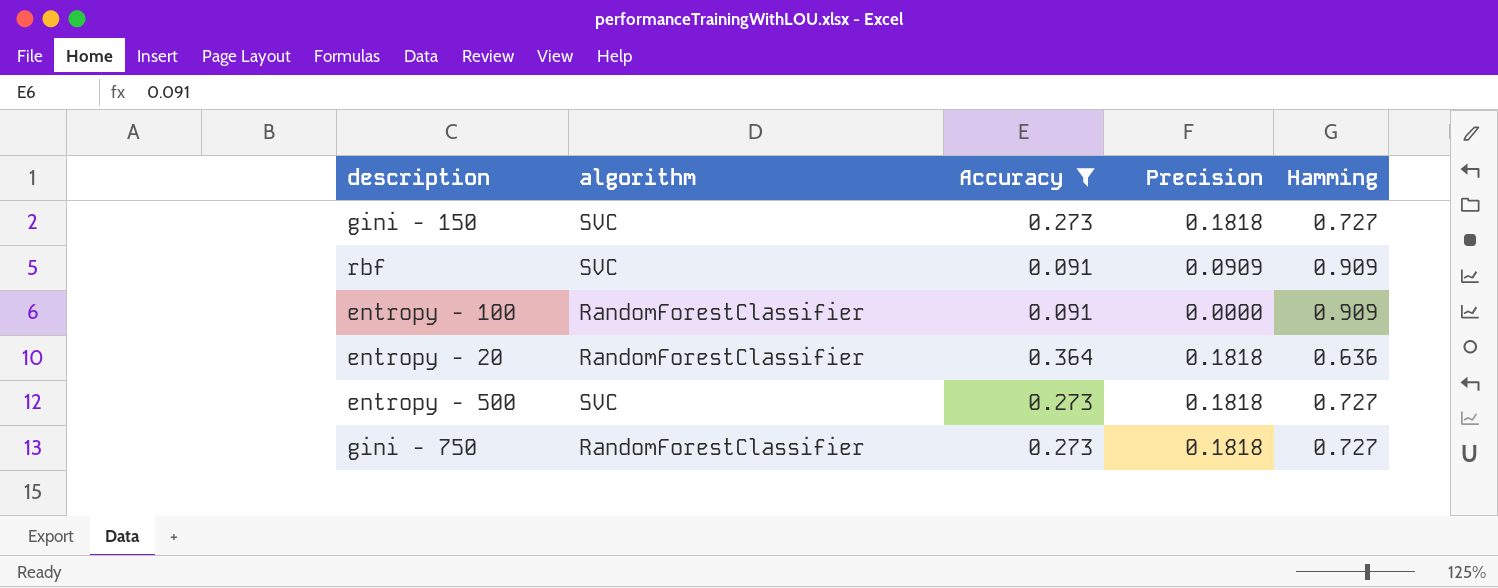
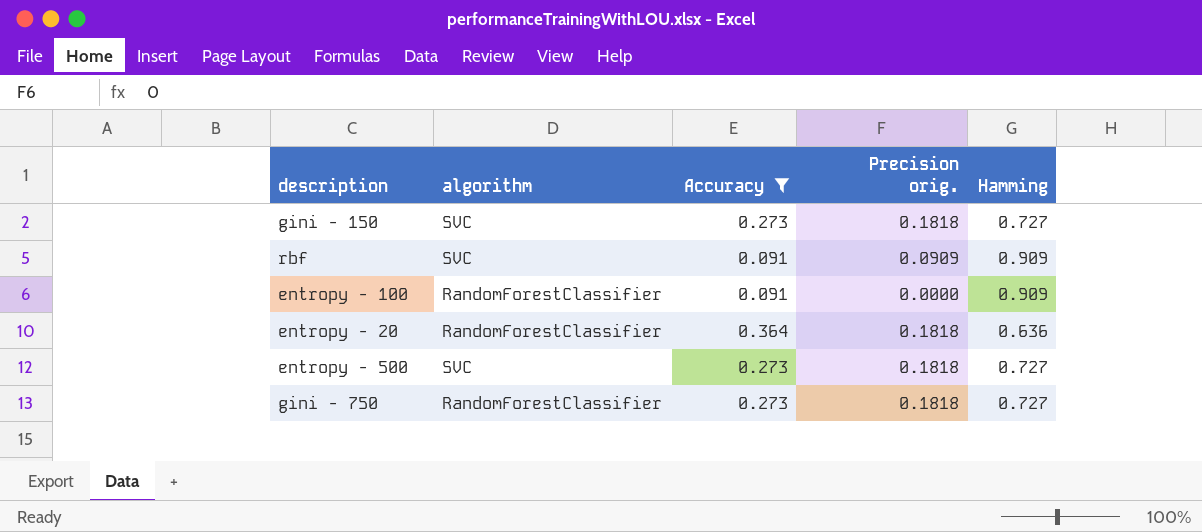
column name: Precision -> Precision orig.

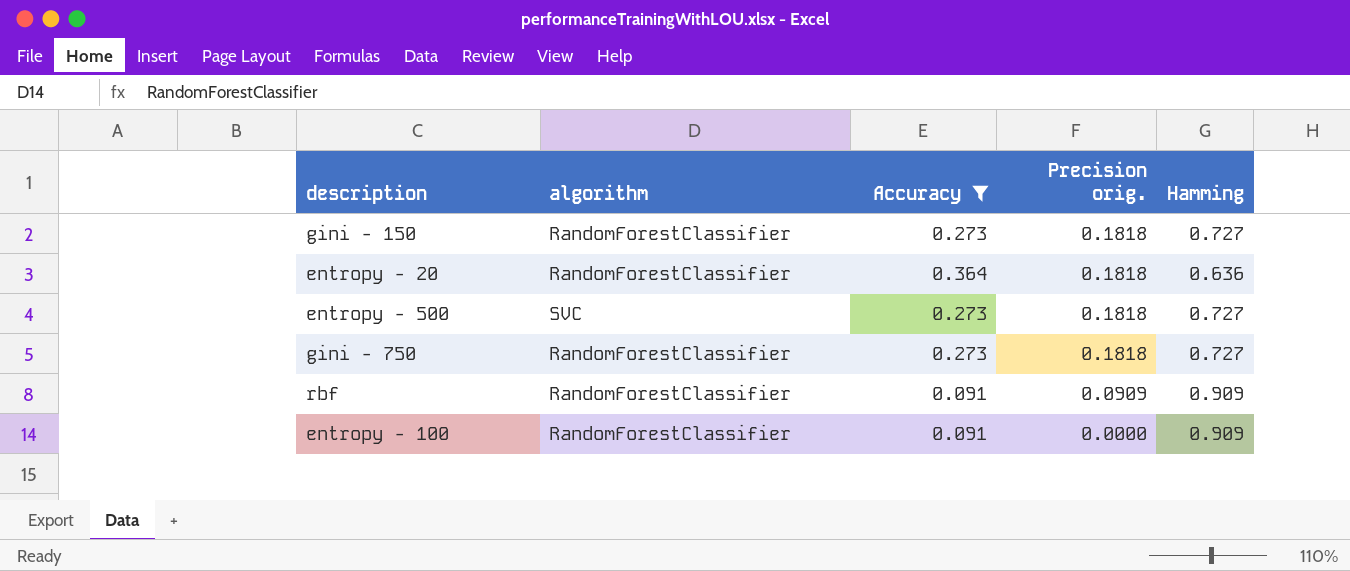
row order: none -> Precision orig. descending
gini - 150 | algorithm: SVC -> RandomForestClassifier
rbf | algorithm: SVC -> RandomForestClassifier

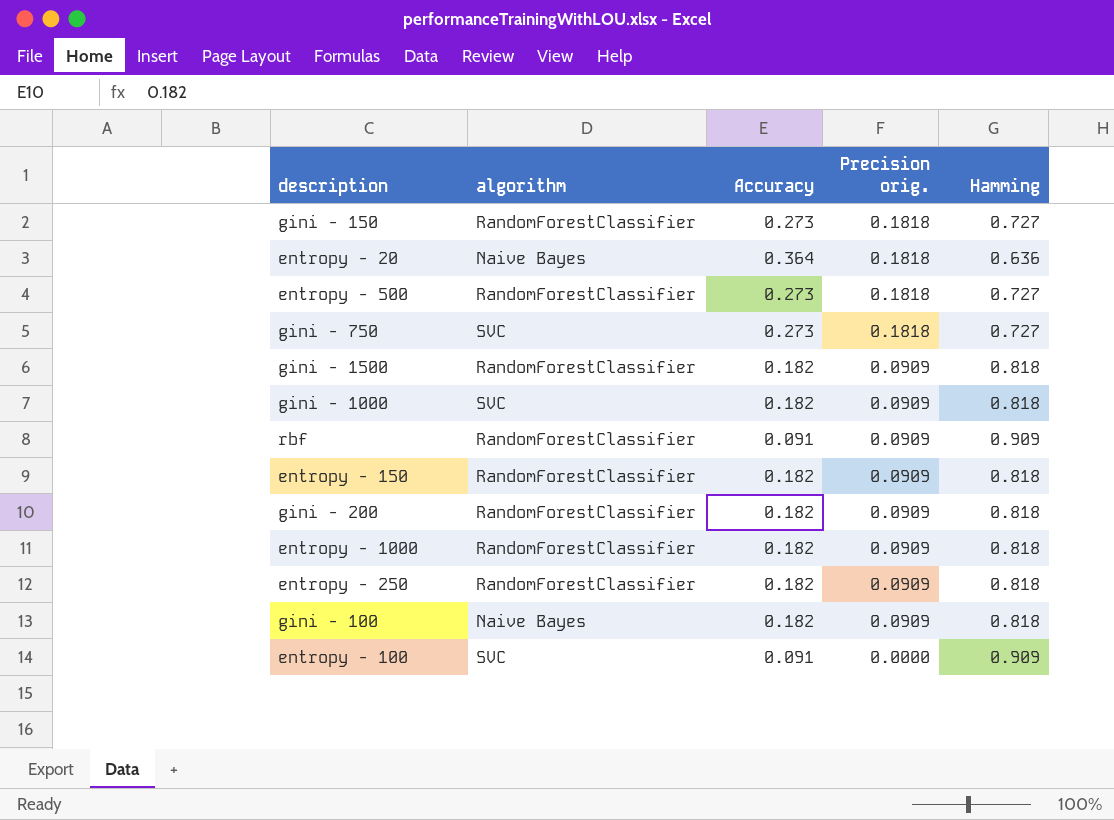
filter: Accuracy != 0.182 -> none
entropy - 20 | algorithm: RandomForestClassifier -> Naive Bayes
entropy - 500 | algorithm: SVC -> RandomForestClassifier
gini - 750 | algorithm: RandomForestClassifier -> SVC
entropy - 100 | algorithm: RandomForestClassifier -> SVC

